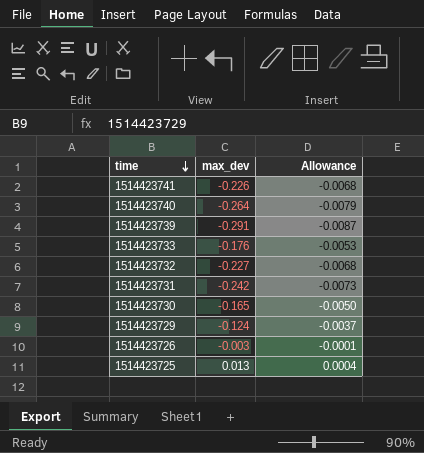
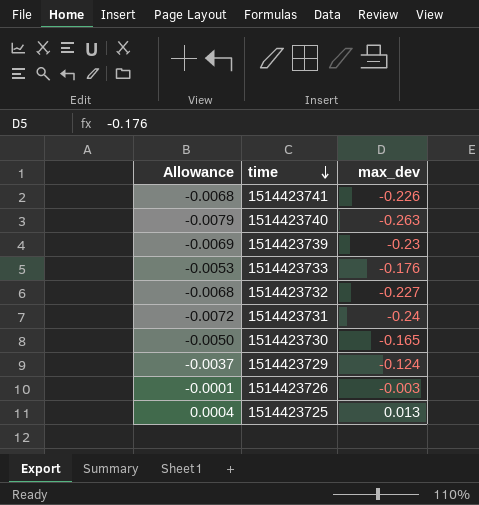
column Allowance | position: 3 -> 1
1514423740 | max_dev: -0.264 -> -0.263
1514423739 | Allowance: -0.0087 -> -0.0069
1514423739 | max_dev: -0.291 -> -0.23
1514423731 | Allowance: -0.0073 -> -0.0072
1514423731 | max_dev: -0.242 -> -0.24

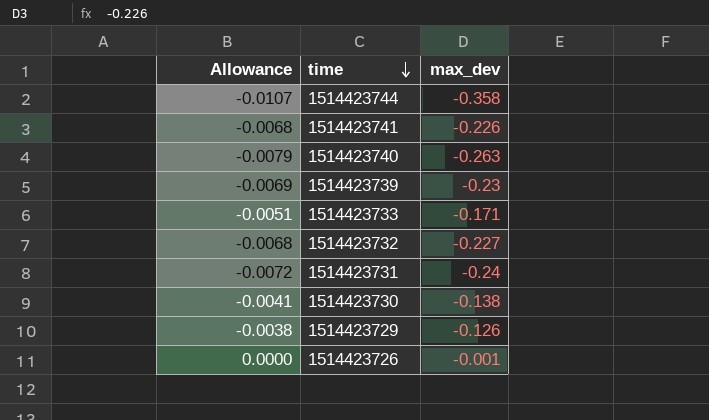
row 1514423725: 0.0004 | 0.013 -> none
row 1514423744: none -> -0.0107 | -0.358
1514423733 | Allowance: -0.0053 -> -0.0051
1514423733 | max_dev: -0.176 -> -0.171
1514423730 | Allowance: -0.0050 -> -0.0041
1514423730 | max_dev: -0.165 -> -0.138
1514423729 | Allowance: -0.0037 -> -0.0038
1514423729 | max_dev: -0.124 -> -0.126
1514423726 | Allowance: -0.0001 -> 0.0000
1514423726 | max_dev: -0.003 -> -0.001

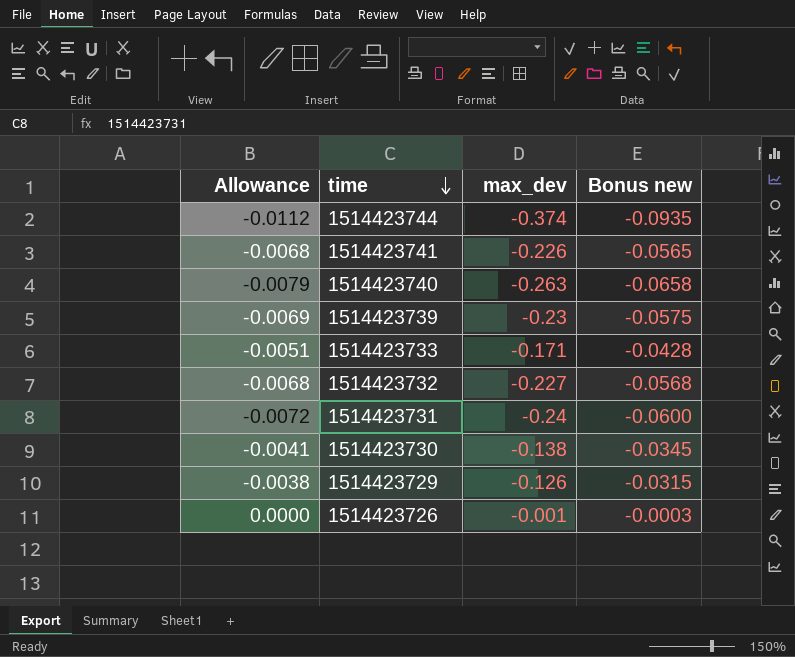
column Bonus new | formula: none -> [max_dev] * 0.25
1514423744 | Allowance: -0.0107 -> -0.0112
1514423744 | max_dev: -0.358 -> -0.374

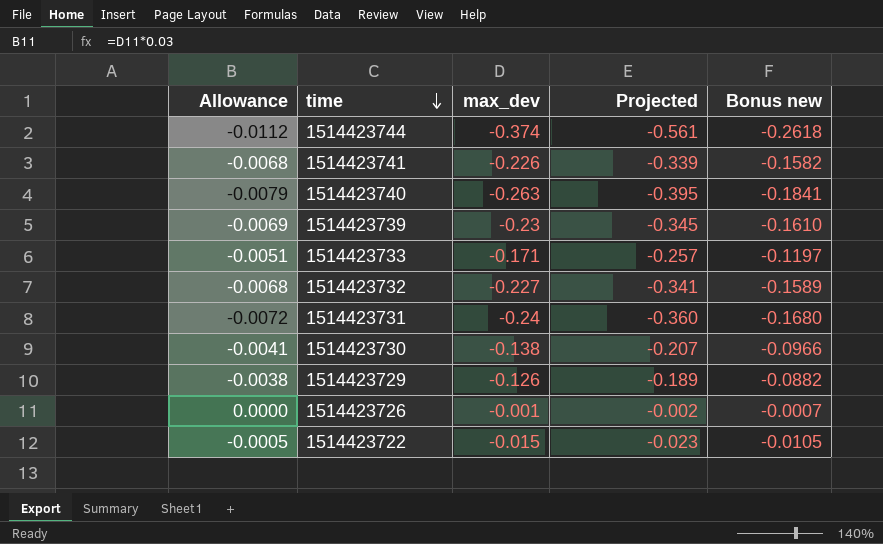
column Projected | formula: none -> [max_dev] * 1.5
column Bonus new | formula: [max_dev] * 0.25 -> [max_dev] * 0.7
row 1514423722: none -> -0.0005 | -0.015 | -0.023 | -0.0105

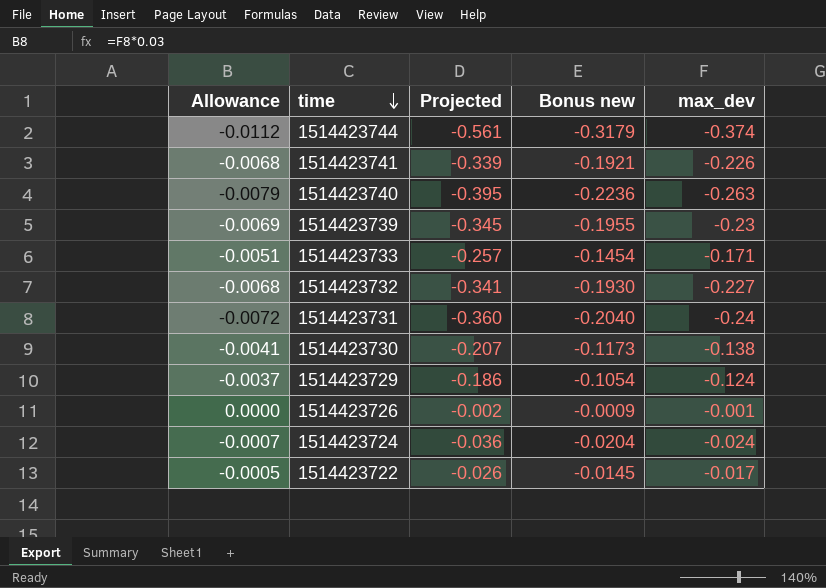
column Bonus new | formula: [max_dev] * 0.7 -> [max_dev] * 0.85
column max_dev | position: 3 -> 5
1514423729 | Allowance: -0.0038 -> -0.0037
1514423729 | Projected: -0.189 -> -0.186
1514423729 | max_dev: -0.126 -> -0.124
row 1514423724: none -> -0.0007 | -0.036 | -0.0204 | -0.024
1514423722 | Projected: -0.023 -> -0.026
1514423722 | max_dev: -0.015 -> -0.017

